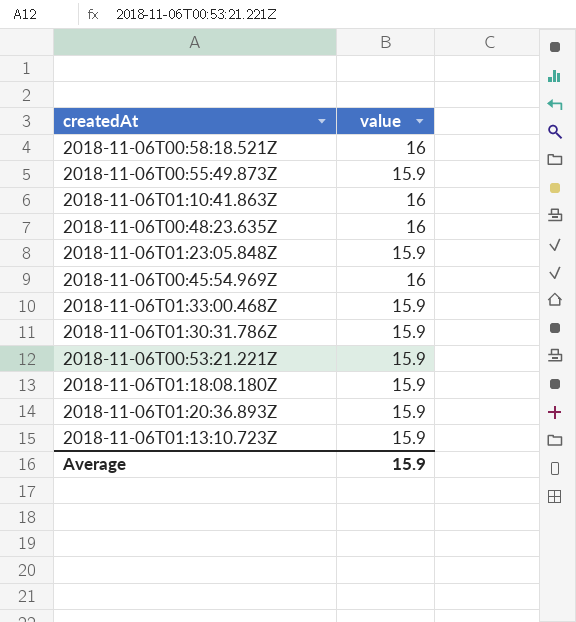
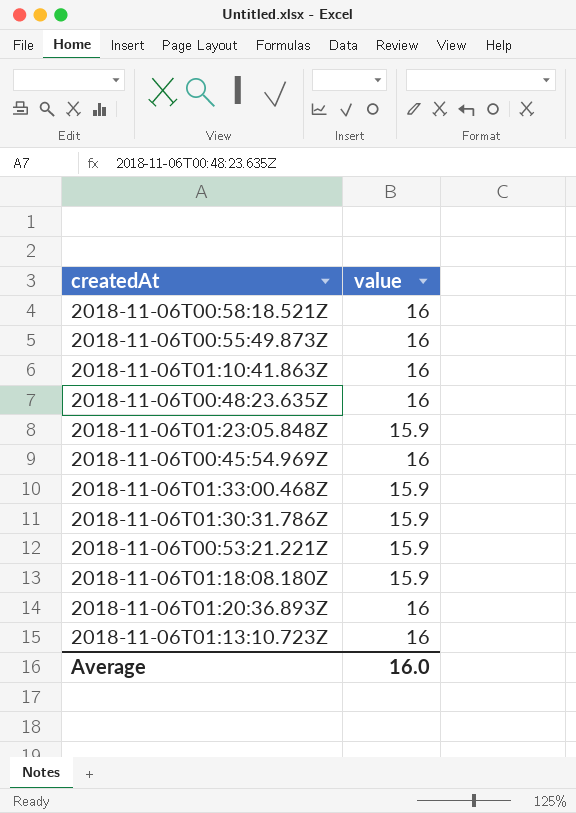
2018-11-06T00:55:49.873Z | value: 15.9 -> 16
2018-11-06T01:20:36.893Z | value: 15.9 -> 16
2018-11-06T01:13:10.723Z | value: 15.9 -> 16
Average | value: 15.9 -> 16.0

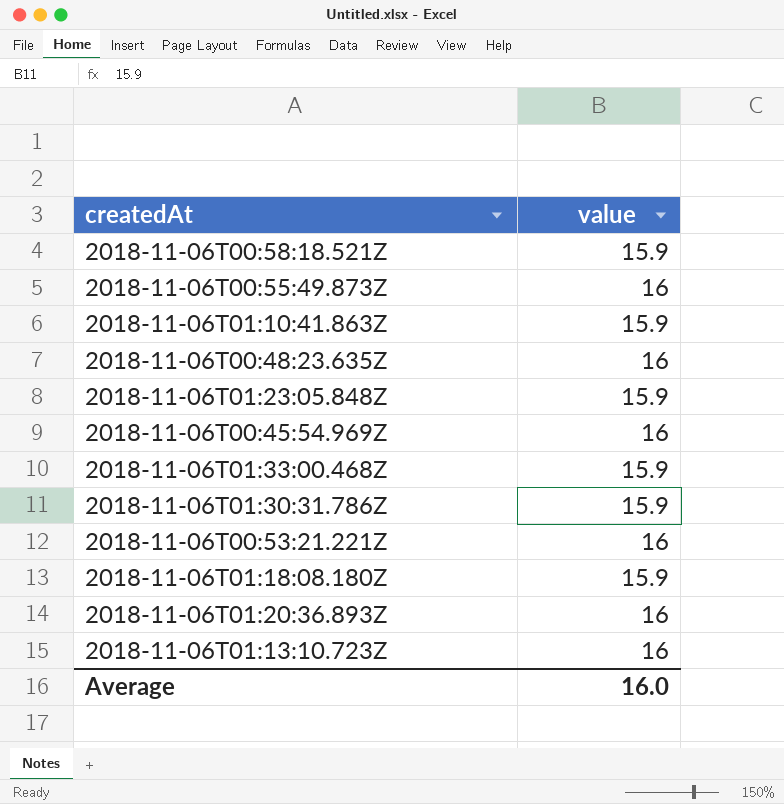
2018-11-06T00:58:18.521Z | value: 16 -> 15.9
2018-11-06T01:10:41.863Z | value: 16 -> 15.9
2018-11-06T00:53:21.221Z | value: 15.9 -> 16

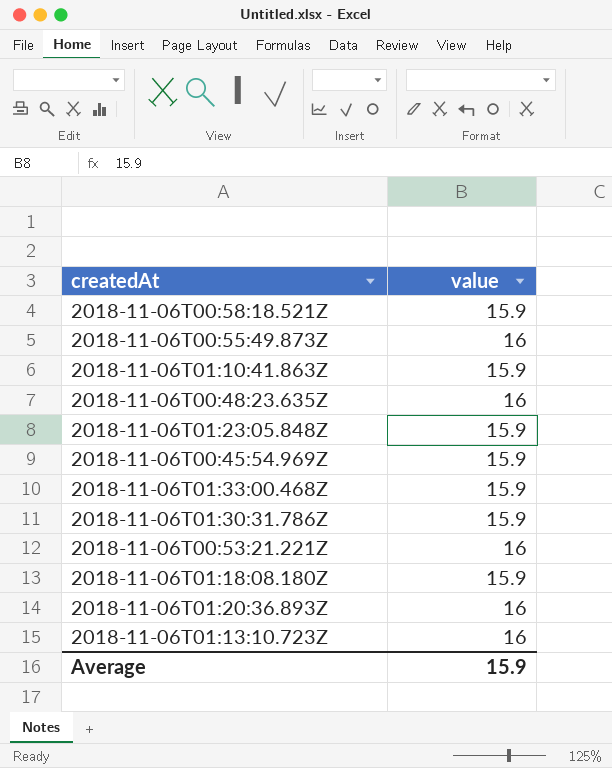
2018-11-06T00:45:54.969Z | value: 16 -> 15.9
Average | value: 16.0 -> 15.9

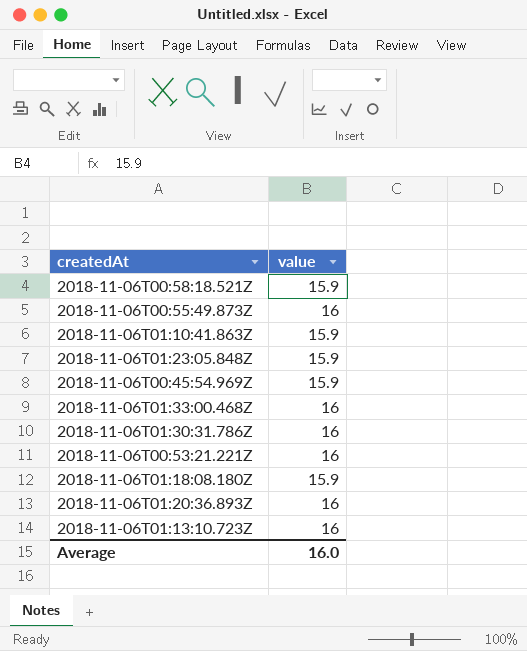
row 2018-11-06T00:48:23.635Z: 16 -> none
2018-11-06T01:33:00.468Z | value: 15.9 -> 16
2018-11-06T01:30:31.786Z | value: 15.9 -> 16
Average | value: 15.9 -> 16.0

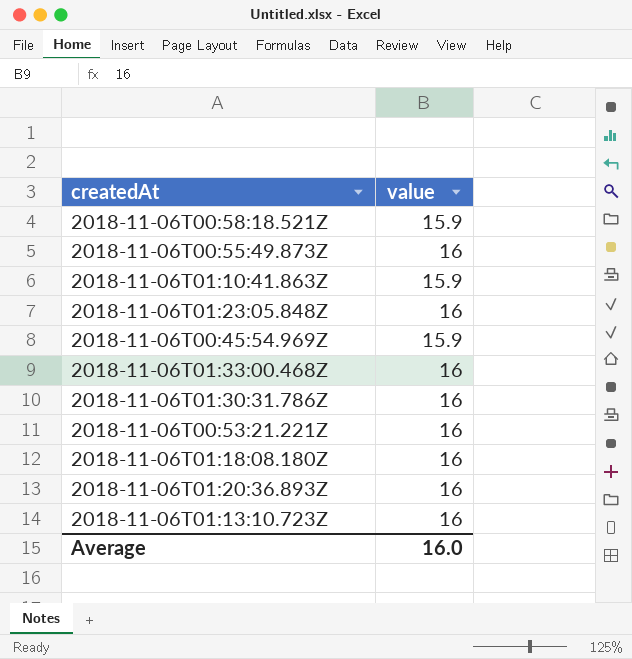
2018-11-06T01:23:05.848Z | value: 15.9 -> 16
2018-11-06T01:18:08.180Z | value: 15.9 -> 16

